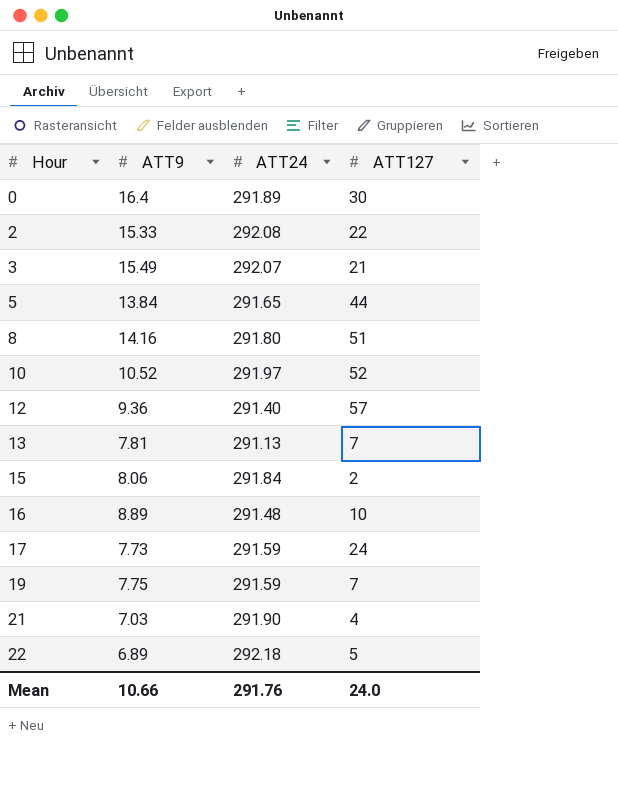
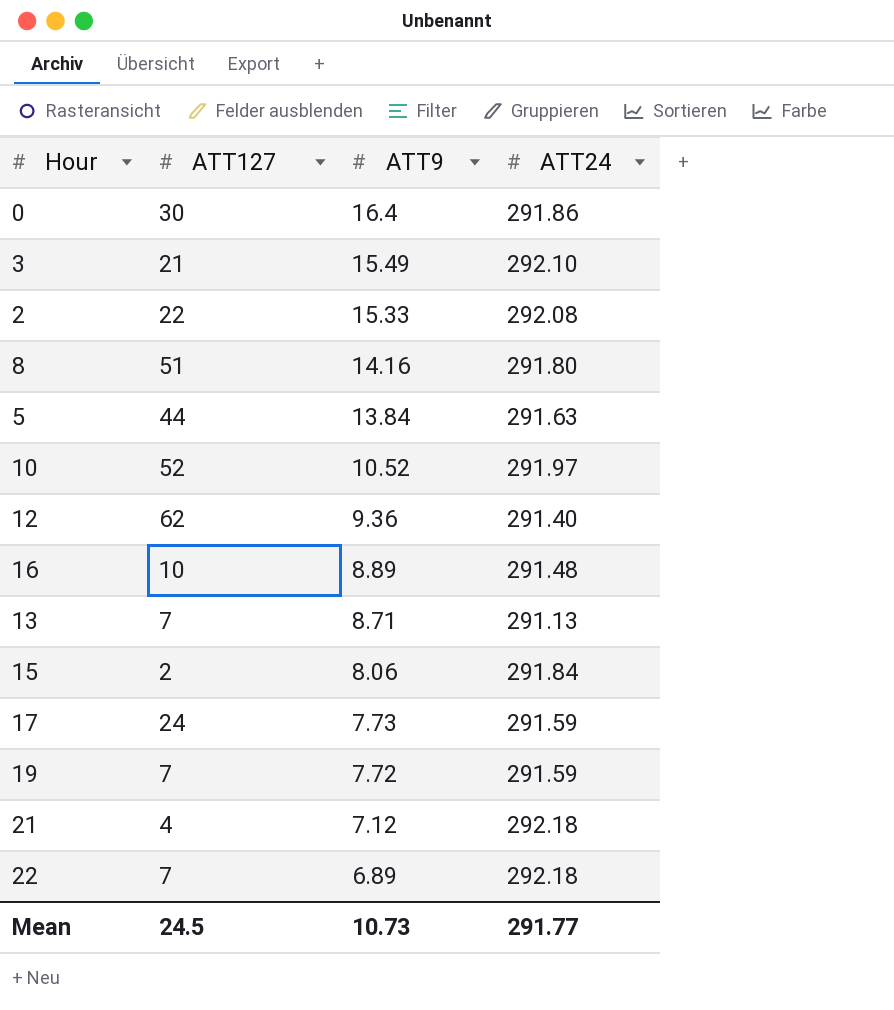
row order: Hour ascending -> ATT9 descending
column ATT127 | position: 4 -> 2
0 | ATT24: 291.89 -> 291.86
3 | ATT24: 292.07 -> 292.10
5 | ATT24: 291.65 -> 291.63
12 | ATT127: 57 -> 62
13 | ATT9: 7.81 -> 8.71
19 | ATT9: 7.75 -> 7.72
21 | ATT9: 7.03 -> 7.12
21 | ATT24: 291.90 -> 292.18
22 | ATT127: 5 -> 7
Mean | ATT127: 24.0 -> 24.5
Mean | ATT9: 10.66 -> 10.73
Mean | ATT24: 291.76 -> 291.77

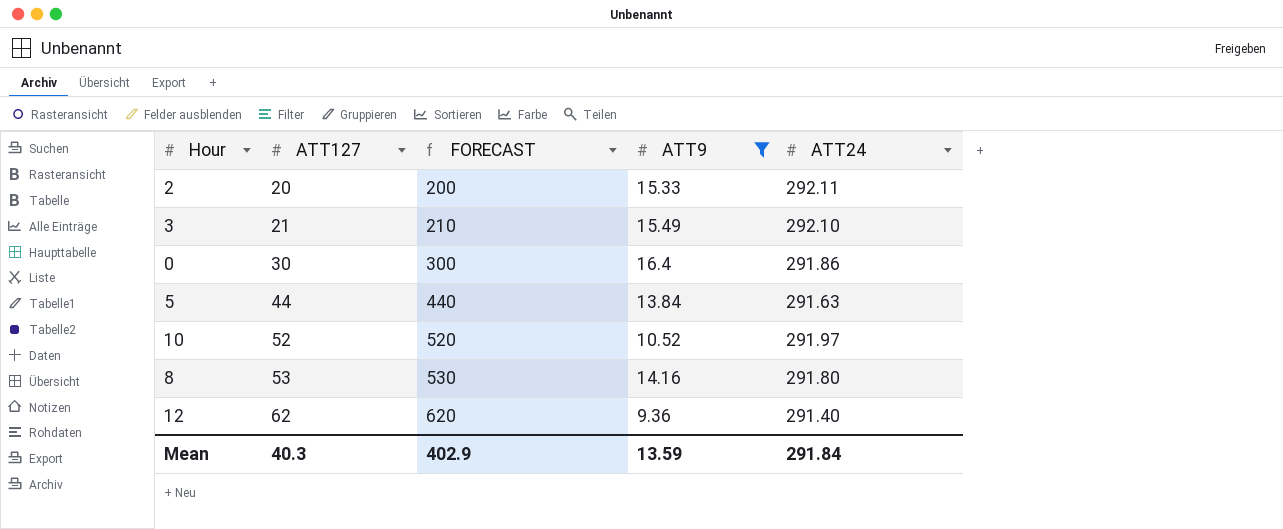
filter: none -> ATT9 >= 9.36
row order: ATT9 descending -> ATT127 ascending
column FORECAST | formula: none -> [ATT127] * 10
2 | ATT127: 22 -> 20
2 | ATT24: 292.08 -> 292.11
8 | ATT127: 51 -> 53
Mean | ATT127: 24.5 -> 40.3
Mean | ATT9: 10.73 -> 13.59
Mean | ATT24: 291.77 -> 291.84

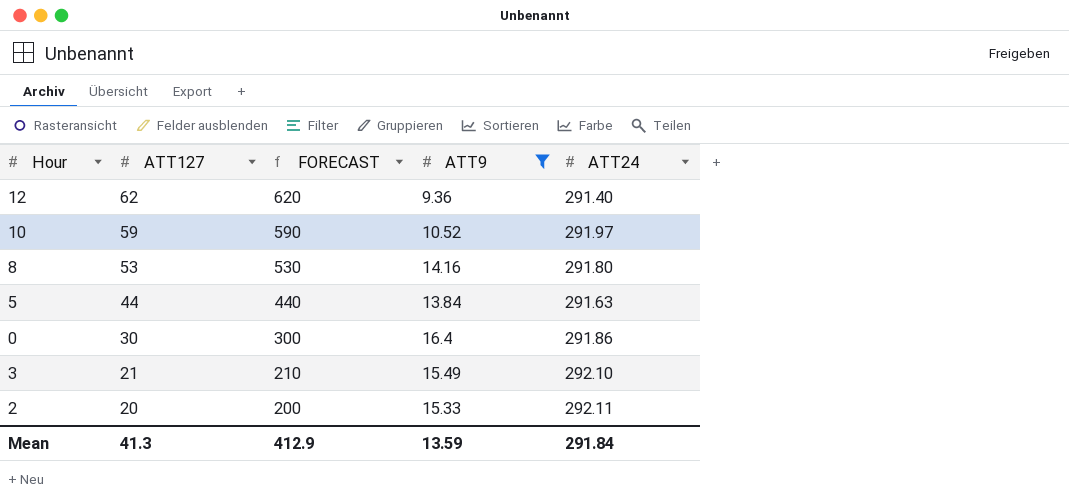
row order: ATT127 ascending -> ATT127 descending
10 | ATT127: 52 -> 59
10 | FORECAST: 520 -> 590
Mean | ATT127: 40.3 -> 41.3
Mean | FORECAST: 402.9 -> 412.9

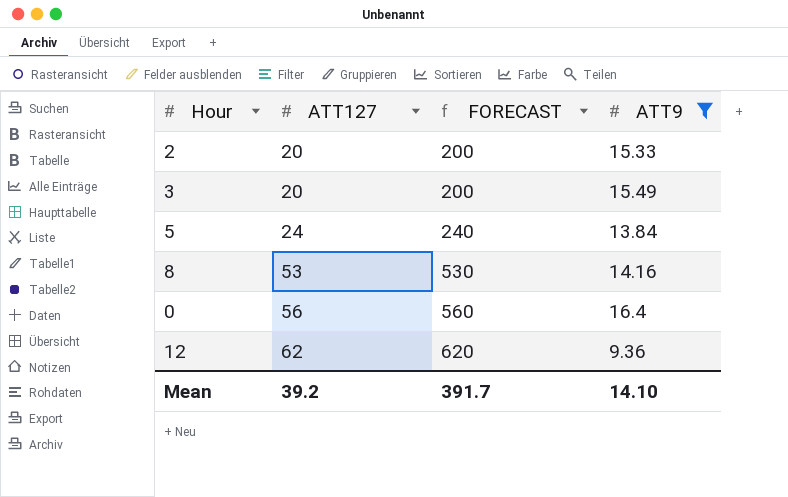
row order: ATT127 descending -> ATT127 ascending
column ATT24 | position: 5 -> none
row 10: 59 | 590 | 10.52 | 291.97 -> none
3 | ATT127: 21 -> 20
3 | FORECAST: 210 -> 200
5 | ATT127: 44 -> 24
5 | FORECAST: 440 -> 240
0 | ATT127: 30 -> 56
0 | FORECAST: 300 -> 560
Mean | ATT127: 41.3 -> 39.2
Mean | FORECAST: 412.9 -> 391.7
Mean | ATT9: 13.59 -> 14.10

